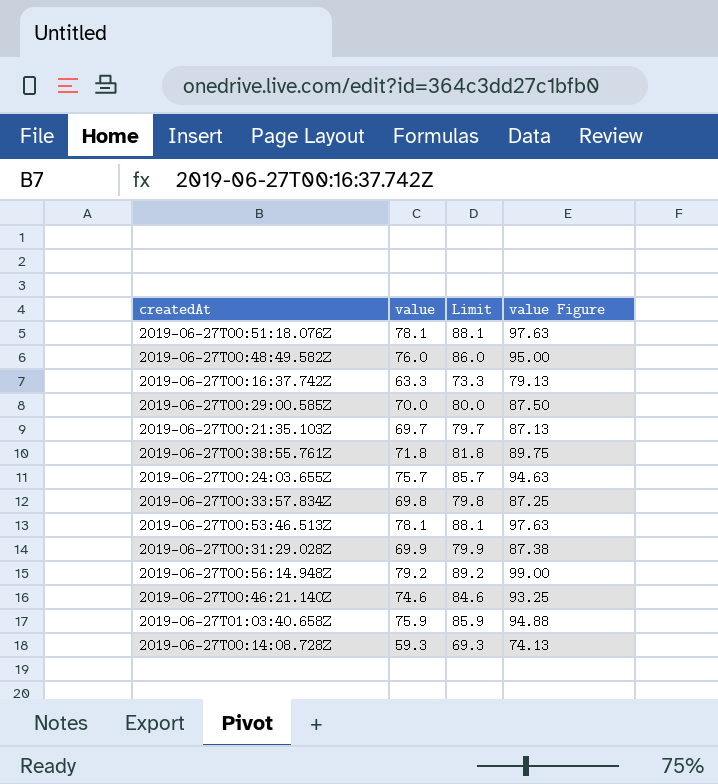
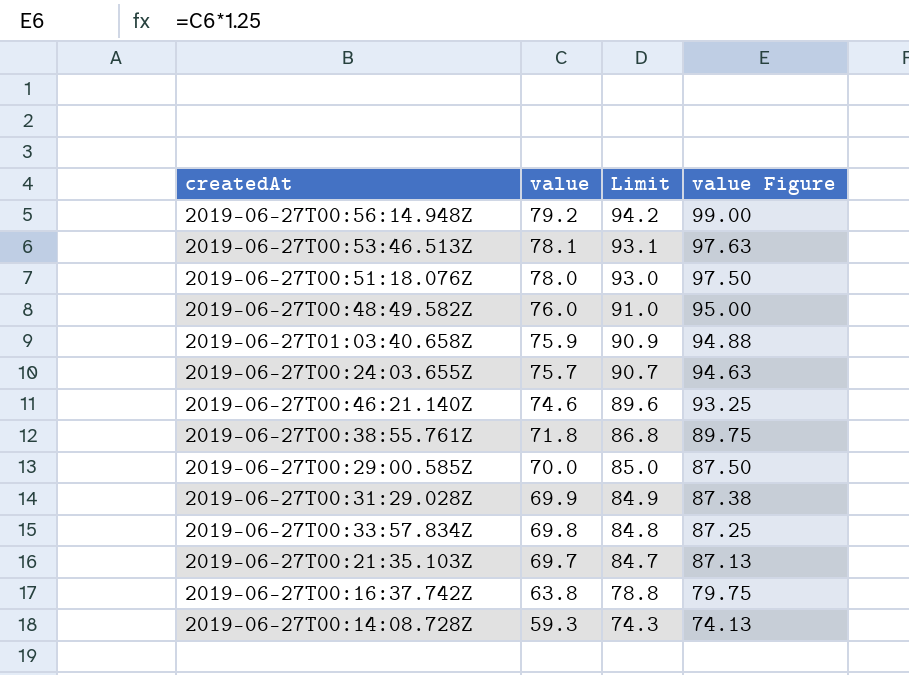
row order: none -> value descending
column Limit | formula: [value] + 10 -> [value] + 15
2019-06-27T00:51:18.076Z | value: 78.1 -> 78.0
2019-06-27T00:51:18.076Z | value Figure: 97.63 -> 97.50
2019-06-27T00:16:37.742Z | value: 63.3 -> 63.8
2019-06-27T00:16:37.742Z | value Figure: 79.13 -> 79.75

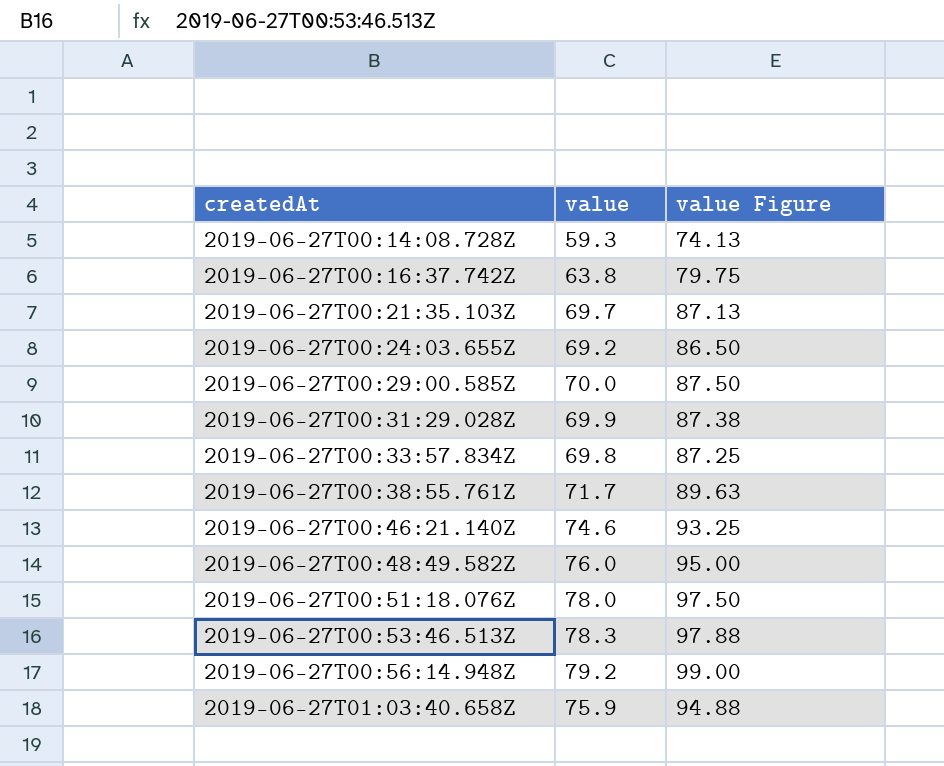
row order: value descending -> createdAt ascending
column Limit | formula: [value] + 15 -> none
2019-06-27T00:24:03.655Z | value: 75.7 -> 69.2
2019-06-27T00:24:03.655Z | value Figure: 94.63 -> 86.50
2019-06-27T00:38:55.761Z | value: 71.8 -> 71.7
2019-06-27T00:38:55.761Z | value Figure: 89.75 -> 89.63
2019-06-27T00:53:46.513Z | value: 78.1 -> 78.3
2019-06-27T00:53:46.513Z | value Figure: 97.63 -> 97.88

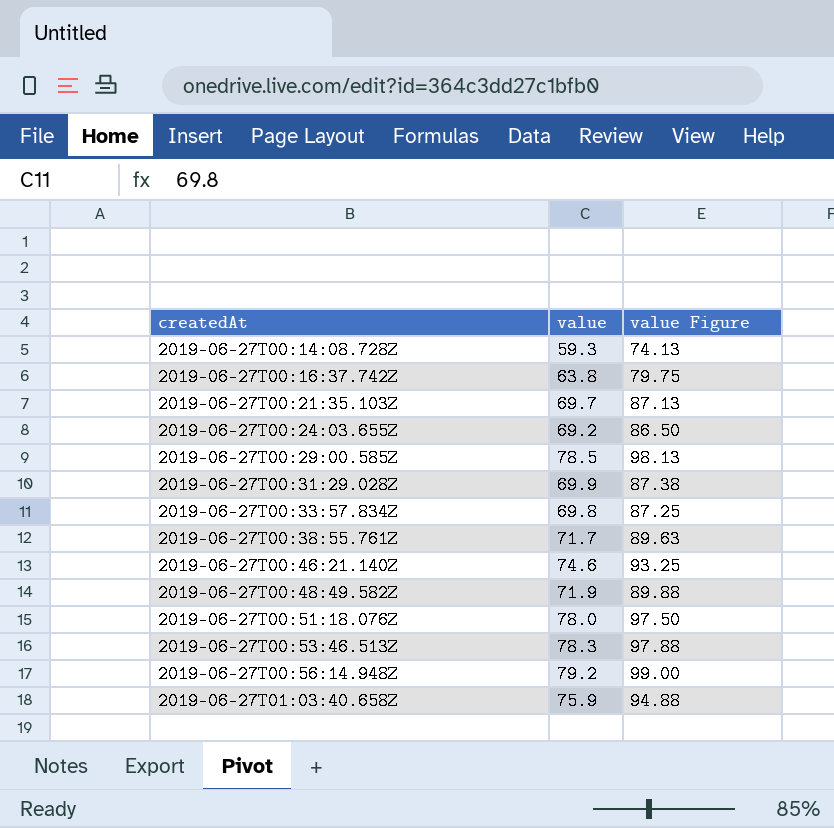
2019-06-27T00:29:00.585Z | value: 70.0 -> 78.5
2019-06-27T00:29:00.585Z | value Figure: 87.50 -> 98.13
2019-06-27T00:48:49.582Z | value: 76.0 -> 71.9
2019-06-27T00:48:49.582Z | value Figure: 95.00 -> 89.88

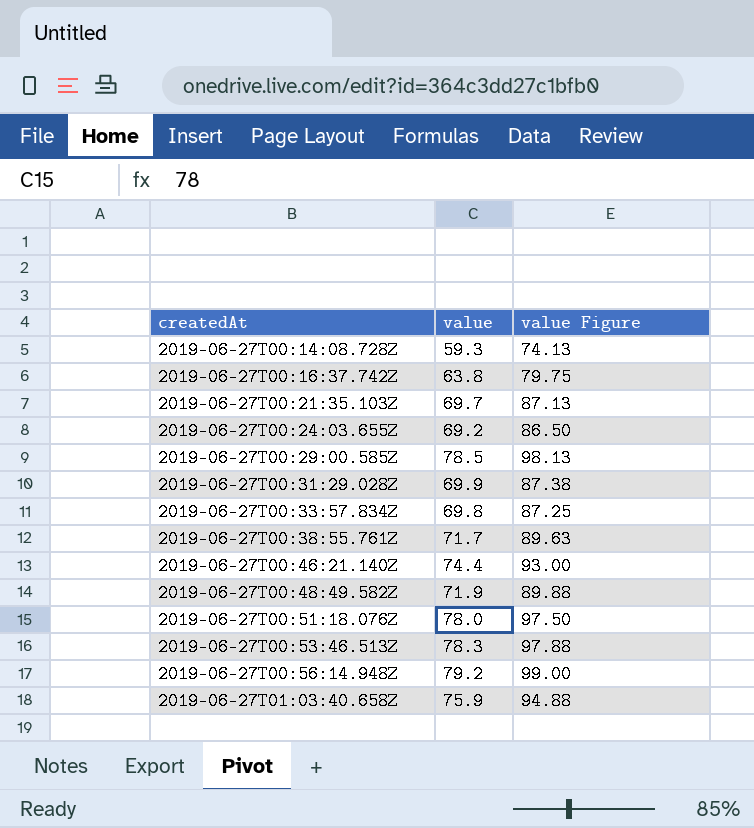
2019-06-27T00:46:21.140Z | value: 74.6 -> 74.4
2019-06-27T00:46:21.140Z | value Figure: 93.25 -> 93.00

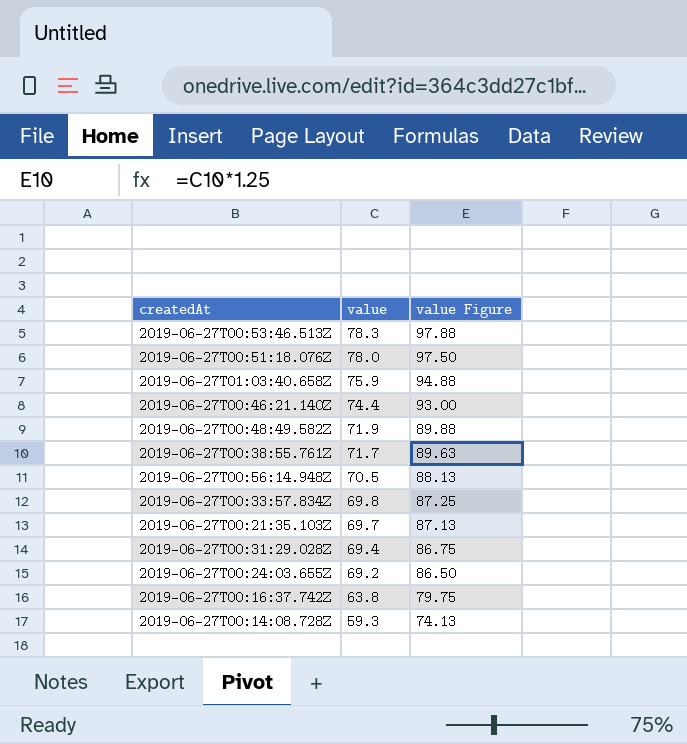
row order: createdAt ascending -> value descending
row 2019-06-27T00:29:00.585Z: 78.5 | 98.13 -> none
2019-06-27T00:56:14.948Z | value: 79.2 -> 70.5
2019-06-27T00:56:14.948Z | value Figure: 99.00 -> 88.13
2019-06-27T00:31:29.028Z | value: 69.9 -> 69.4
2019-06-27T00:31:29.028Z | value Figure: 87.38 -> 86.75

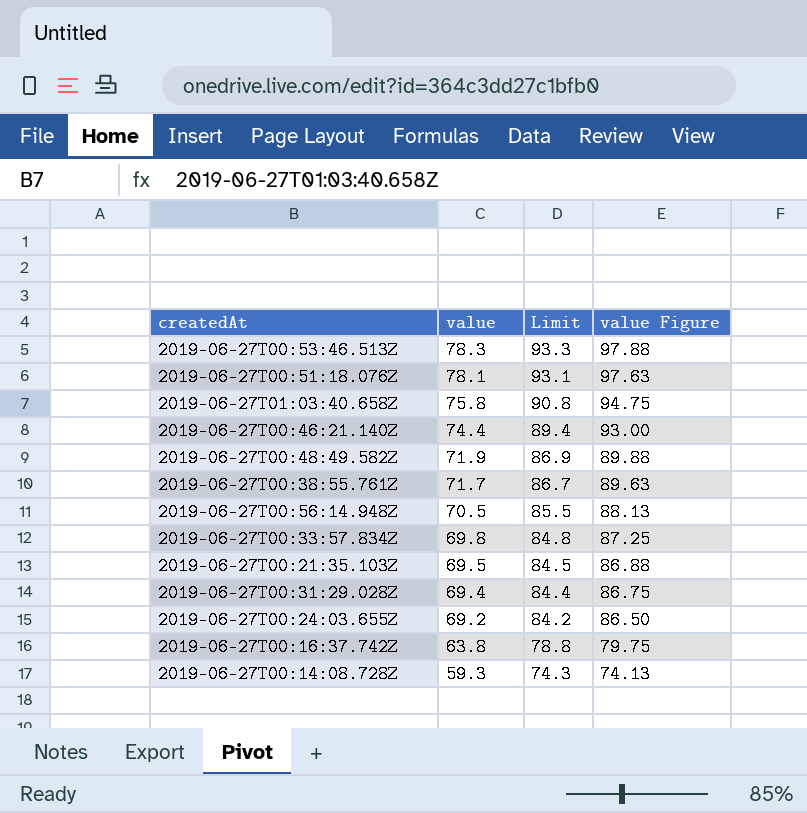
column Limit | formula: none -> [value] + 15
2019-06-27T00:51:18.076Z | value: 78.0 -> 78.1
2019-06-27T00:51:18.076Z | value Figure: 97.50 -> 97.63
2019-06-27T01:03:40.658Z | value: 75.9 -> 75.8
2019-06-27T01:03:40.658Z | value Figure: 94.88 -> 94.75
2019-06-27T00:21:35.103Z | value: 69.7 -> 69.5
2019-06-27T00:21:35.103Z | value Figure: 87.13 -> 86.88

